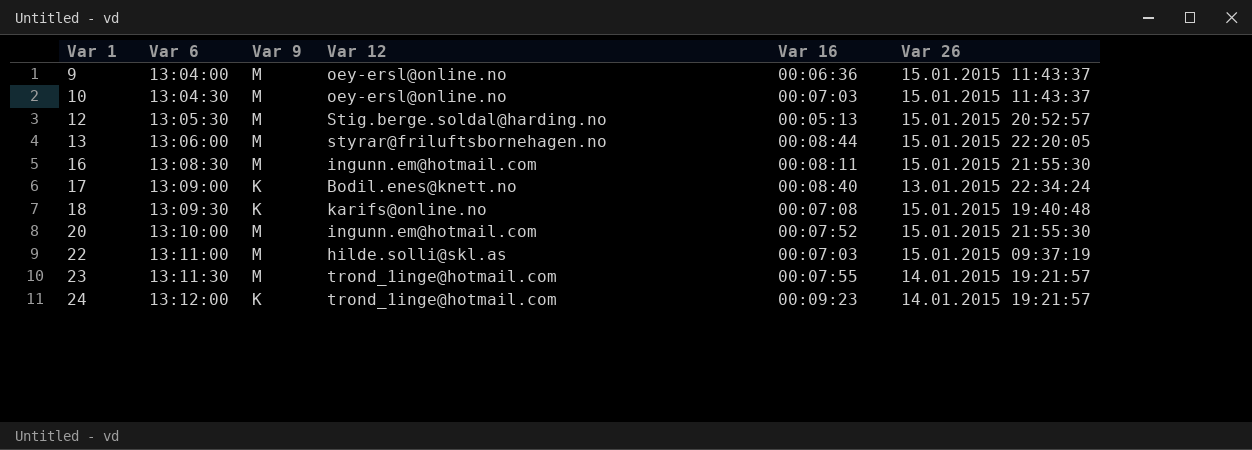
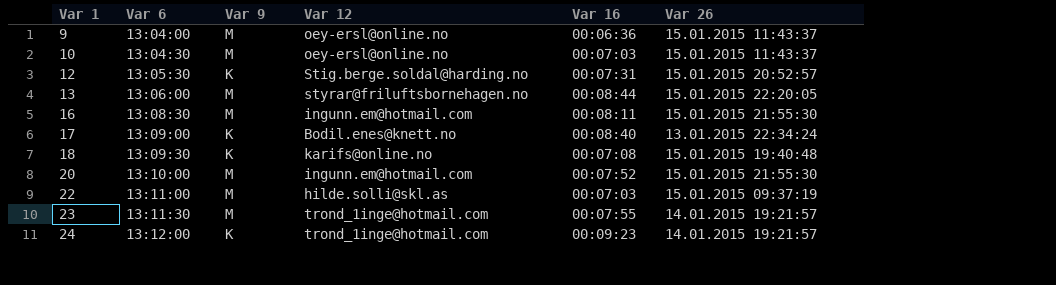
12 | Var 9: M -> K
12 | Var 16: 00:05:13 -> 00:07:31

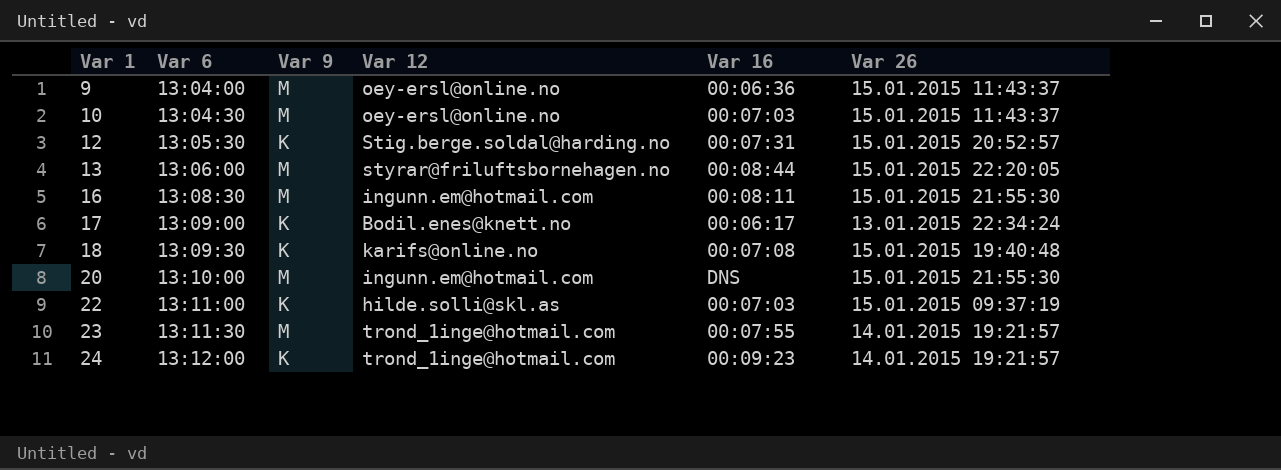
17 | Var 16: 00:08:40 -> 00:06:17
20 | Var 16: 00:07:52 -> DNS
22 | Var 9: M -> K

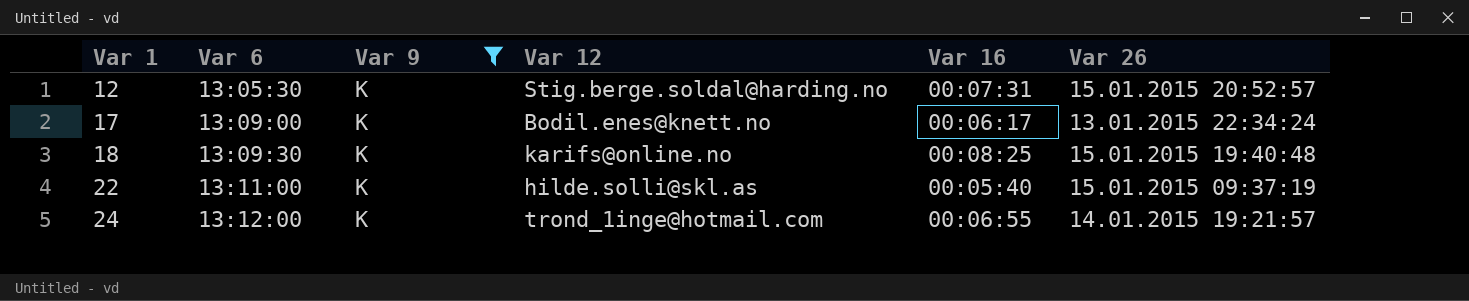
filter: none -> Var 9 = K
18 | Var 16: 00:07:08 -> 00:08:25
22 | Var 16: 00:07:03 -> 00:05:40
24 | Var 16: 00:09:23 -> 00:06:55

